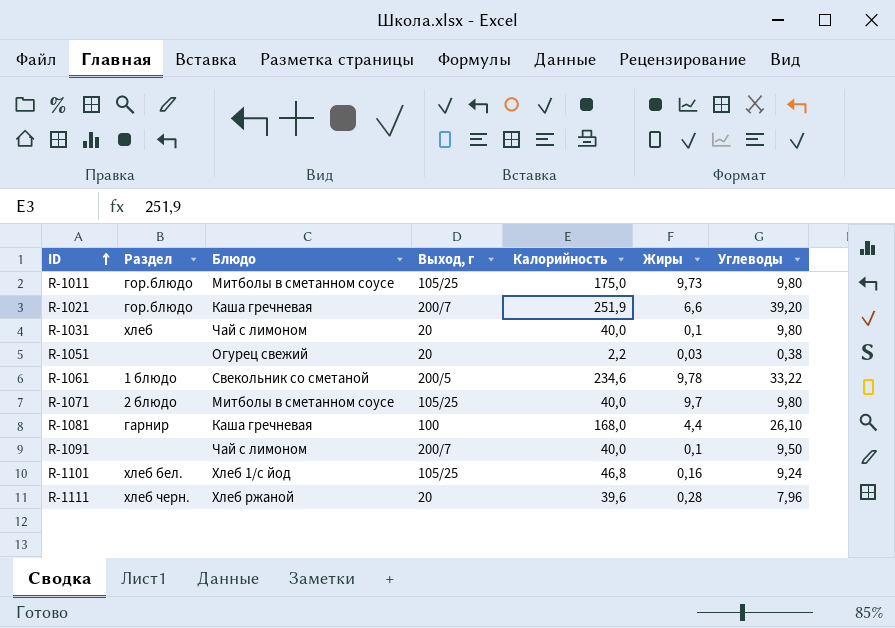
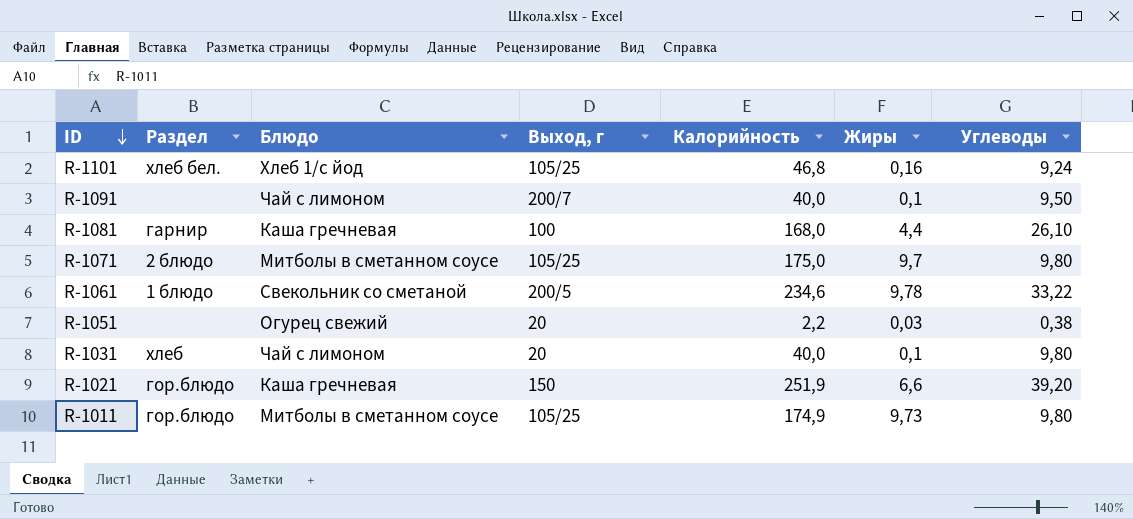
row order: ID ascending -> ID descending
row R-1111: хлеб черн. | Хлеб ржаной | 20 | 39,6 | 0,28 | 7,96 -> none
R-1071 | Калорийность: 40,0 -> 175,0
R-1021 | Выход, г: 200/7 -> 150
R-1011 | Калорийность: 175,0 -> 174,9

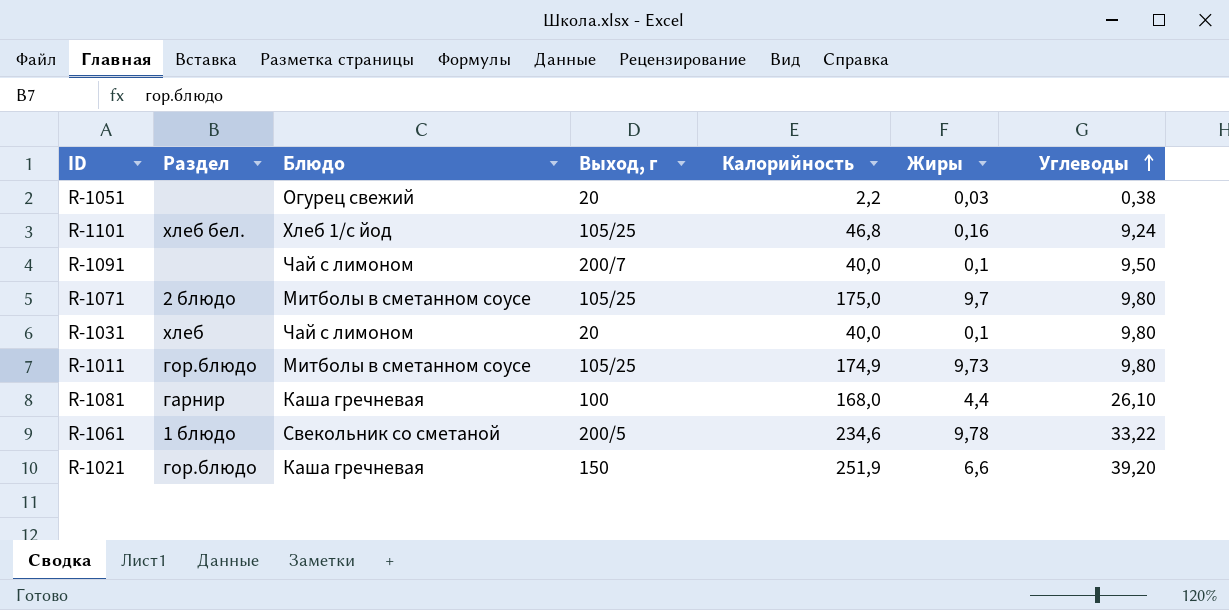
row order: ID descending -> Углеводы ascending

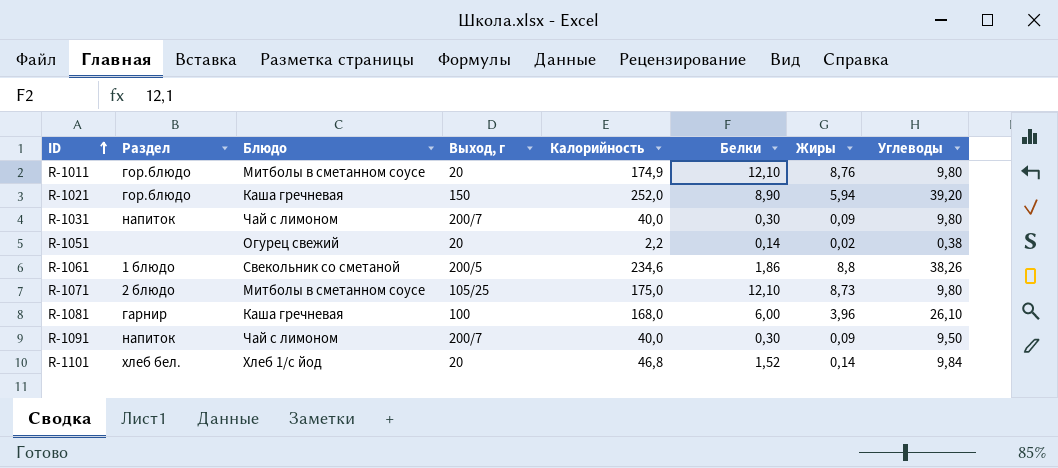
row order: Углеводы ascending -> ID ascending
column Белки | position: none -> 6
R-1011 | Выход, г: 105/25 -> 20
R-1011 | Жиры: 9,73 -> 8,76
R-1021 | Калорийность: 251,9 -> 252,0
R-1021 | Жиры: 6,6 -> 5,94
R-1031 | Раздел: хлеб -> напиток
R-1031 | Выход, г: 20 -> 200/7
R-1031 | Жиры: 0,1 -> 0,09
R-1051 | Жиры: 0,03 -> 0,02
R-1061 | Жиры: 9,78 -> 8,8
R-1061 | Углеводы: 33,22 -> 38,26
R-1071 | Жиры: 9,7 -> 8,73
R-1081 | Жиры: 4,4 -> 3,96
R-1091 | Раздел: none -> напиток
R-1091 | Жиры: 0,1 -> 0,09
R-1101 | Выход, г: 105/25 -> 20
R-1101 | Жиры: 0,16 -> 0,14
R-1101 | Углеводы: 9,24 -> 9,84

